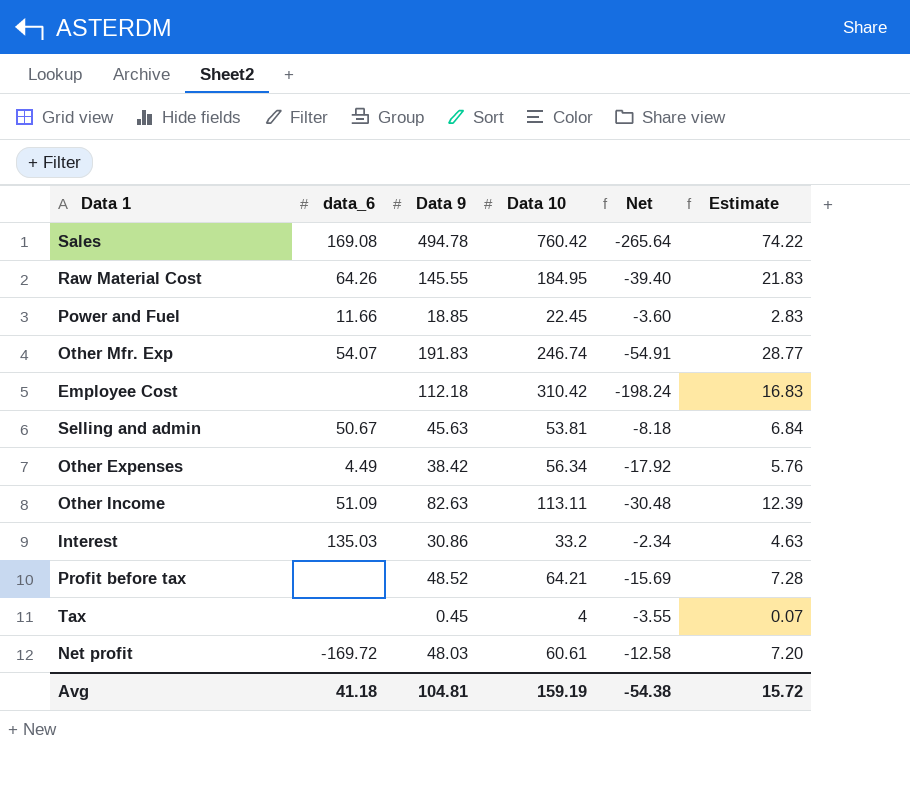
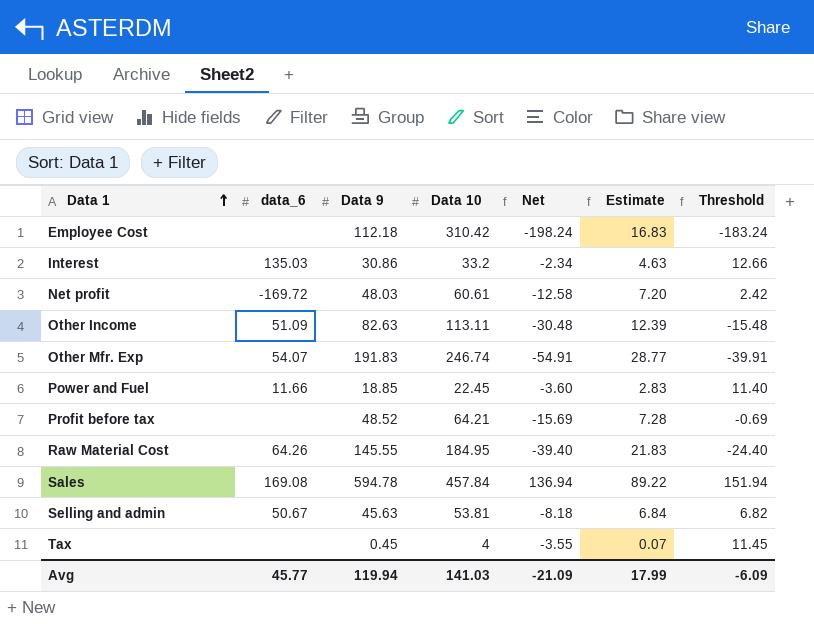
row order: none -> Data 1 ascending
column Threshold | formula: none -> [Net] + 15
row Other Expenses: 4.49 | 38.42 | 56.34 | -17.92 | 5.76 -> none
Sales | Data 9: 494.78 -> 594.78
Sales | Data 10: 760.42 -> 457.84
Sales | Net: -265.64 -> 136.94
Sales | Estimate: 74.22 -> 89.22
Avg | data_6: 41.18 -> 45.77
Avg | Data 9: 104.81 -> 119.94
Avg | Data 10: 159.19 -> 141.03
Avg | Net: -54.38 -> -21.09
Avg | Estimate: 15.72 -> 17.99

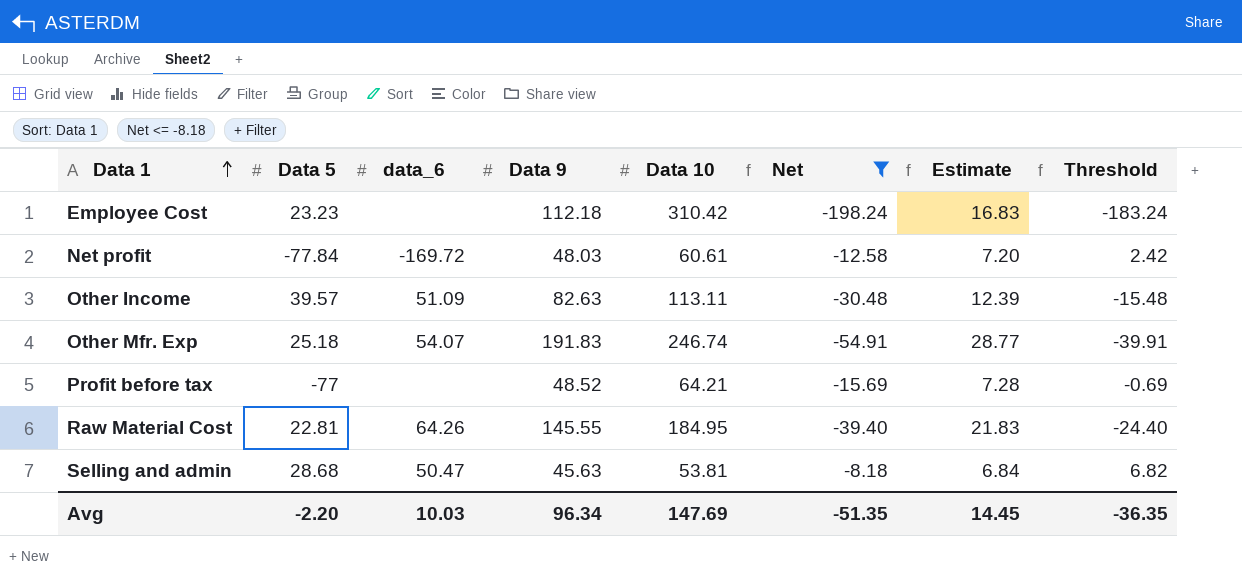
filter: none -> Net <= -8.18
column Data 5 | position: none -> 2
Selling and admin | data_6: 50.67 -> 50.47
Avg | data_6: 45.77 -> 10.03
Avg | Data 9: 119.94 -> 96.34
Avg | Data 10: 141.03 -> 147.69
Avg | Net: -21.09 -> -51.35
Avg | Estimate: 17.99 -> 14.45
Avg | Threshold: -6.09 -> -36.35

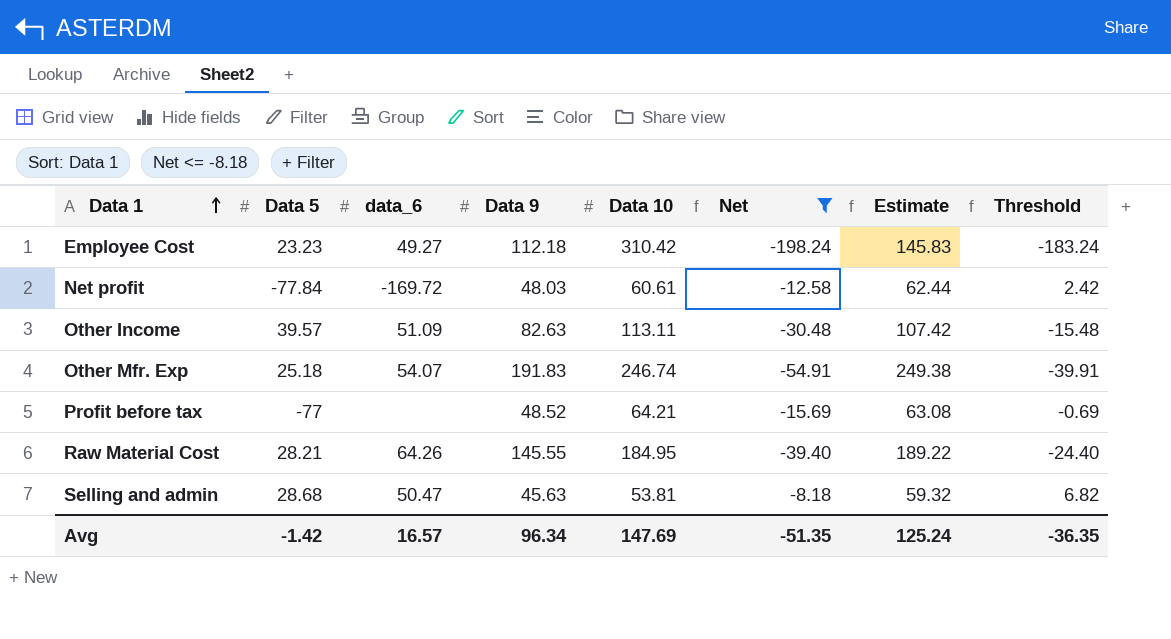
column Estimate | formula: [Data 9] * 0.15 -> [Data 9] * 1.3
Employee Cost | data_6: none -> 49.27
Raw Material Cost | Data 5: 22.81 -> 28.21
Avg | Data 5: -2.20 -> -1.42
Avg | data_6: 10.03 -> 16.57
Avg | Estimate: 14.45 -> 125.24

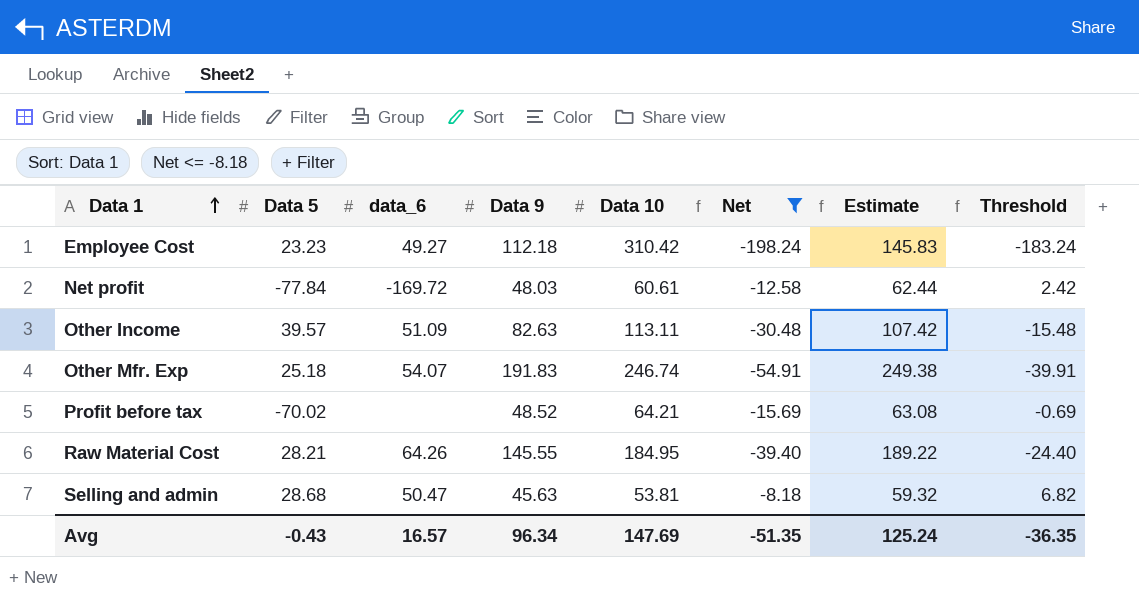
Profit before tax | Data 5: -77 -> -70.02
Avg | Data 5: -1.42 -> -0.43

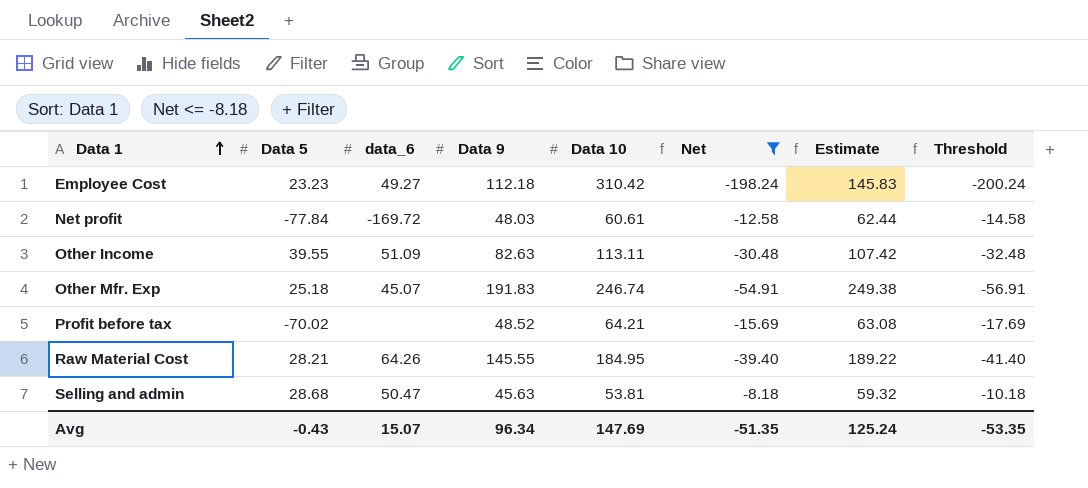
column Threshold | formula: [Net] + 15 -> [Net] - 2
Other Income | Data 5: 39.57 -> 39.55
Other Mfr. Exp | data_6: 54.07 -> 45.07
Avg | data_6: 16.57 -> 15.07
Avg | Threshold: -36.35 -> -53.35

